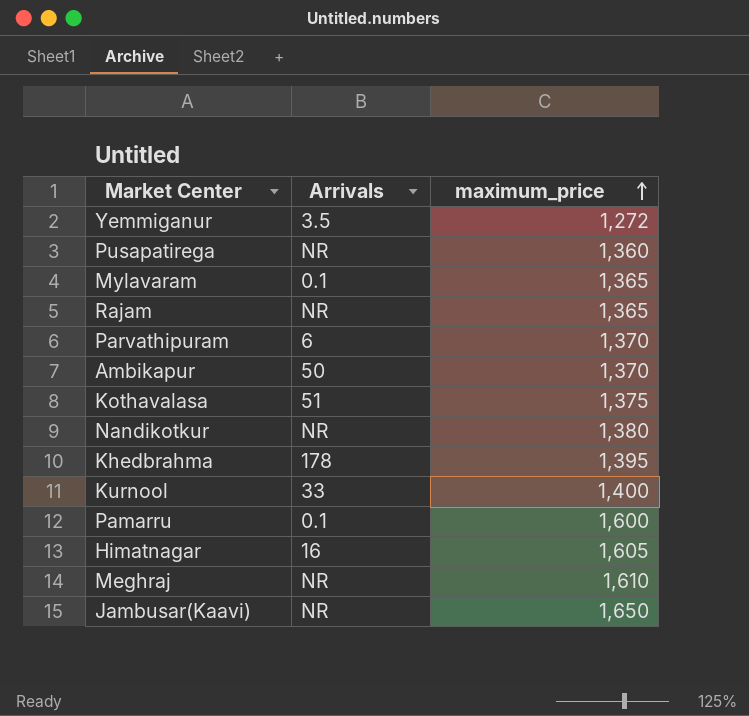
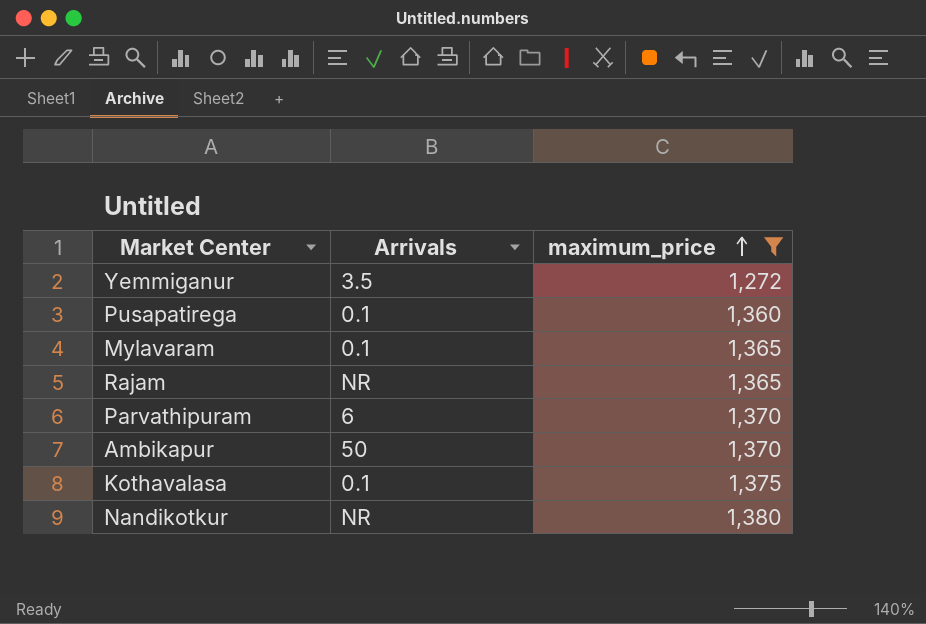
filter: none -> maximum_price <= 1,380
Pusapatirega | Arrivals: NR -> 0.1
Kothavalasa | Arrivals: 51 -> 0.1

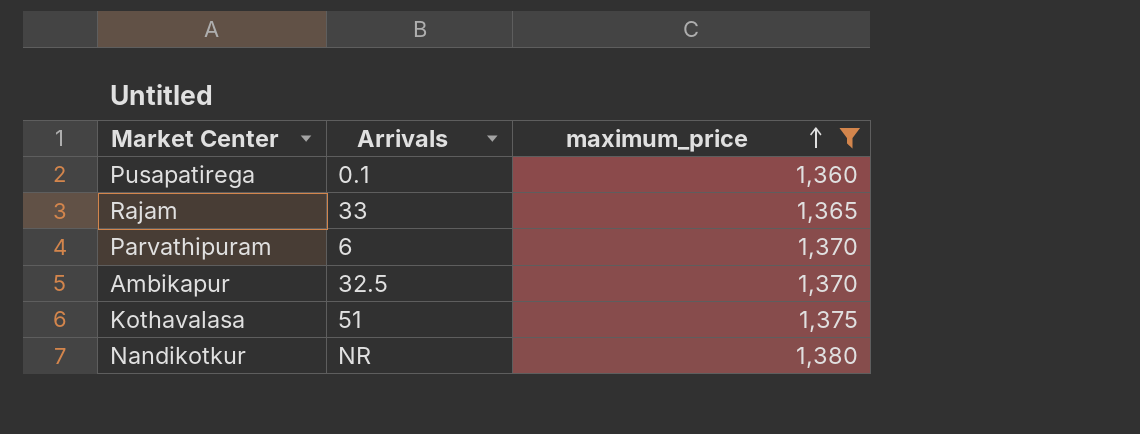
row Yemmiganur: 3.5 | 1,272 -> none
row Mylavaram: 0.1 | 1,365 -> none
Rajam | Arrivals: NR -> 33
Ambikapur | Arrivals: 50 -> 32.5
Kothavalasa | Arrivals: 0.1 -> 51

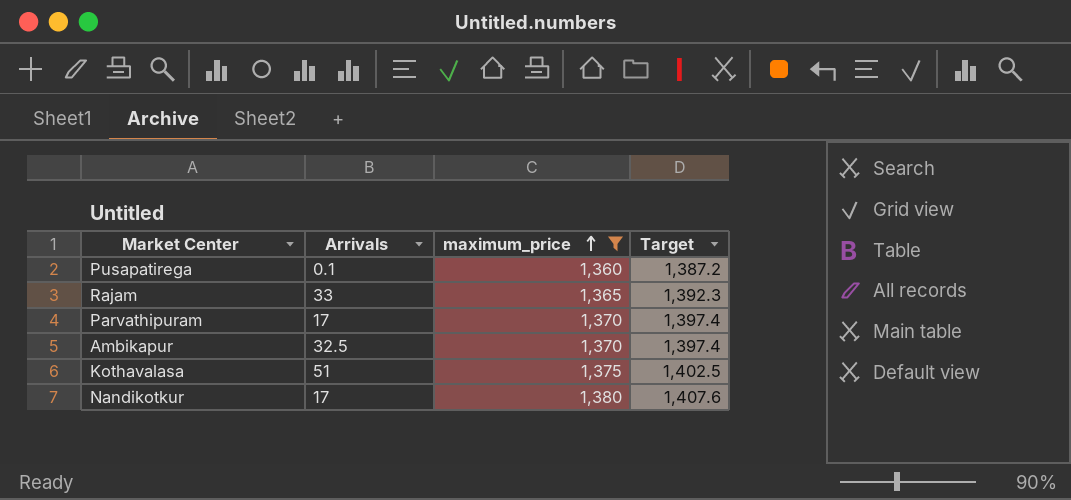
column Target | formula: none -> [maximum_price] * 1.02
Parvathipuram | Arrivals: 6 -> 17
Nandikotkur | Arrivals: NR -> 17

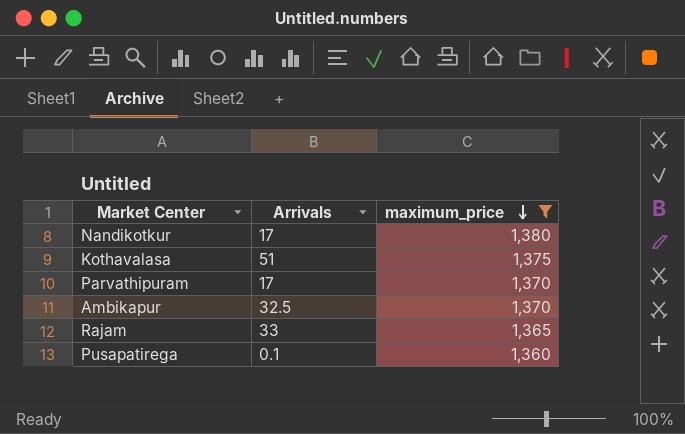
row order: maximum_price ascending -> maximum_price descending
column Target | formula: [maximum_price] * 1.02 -> none

